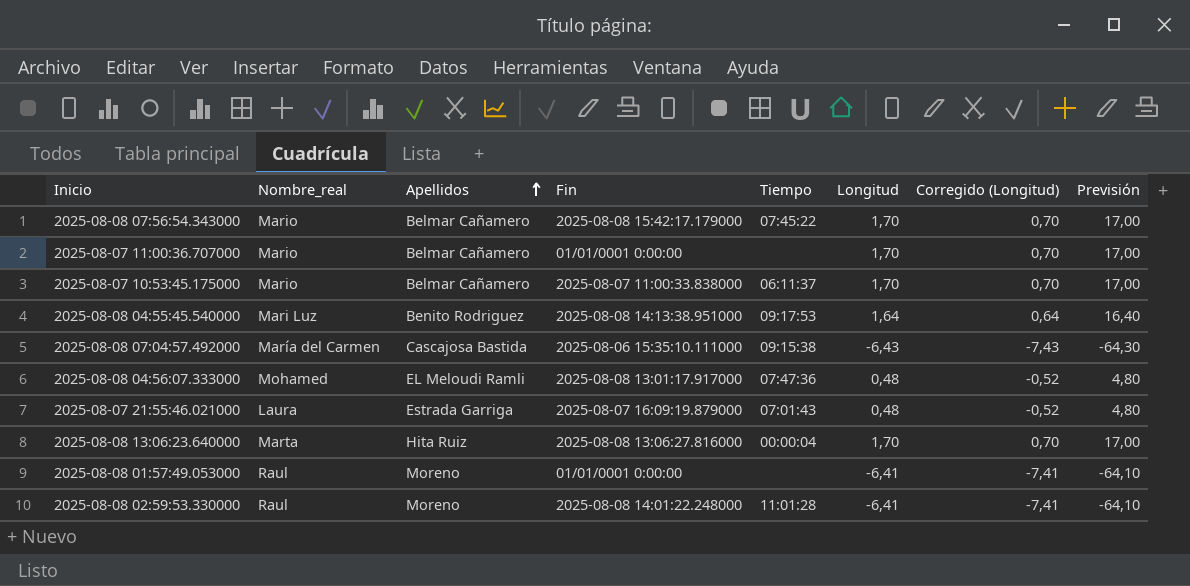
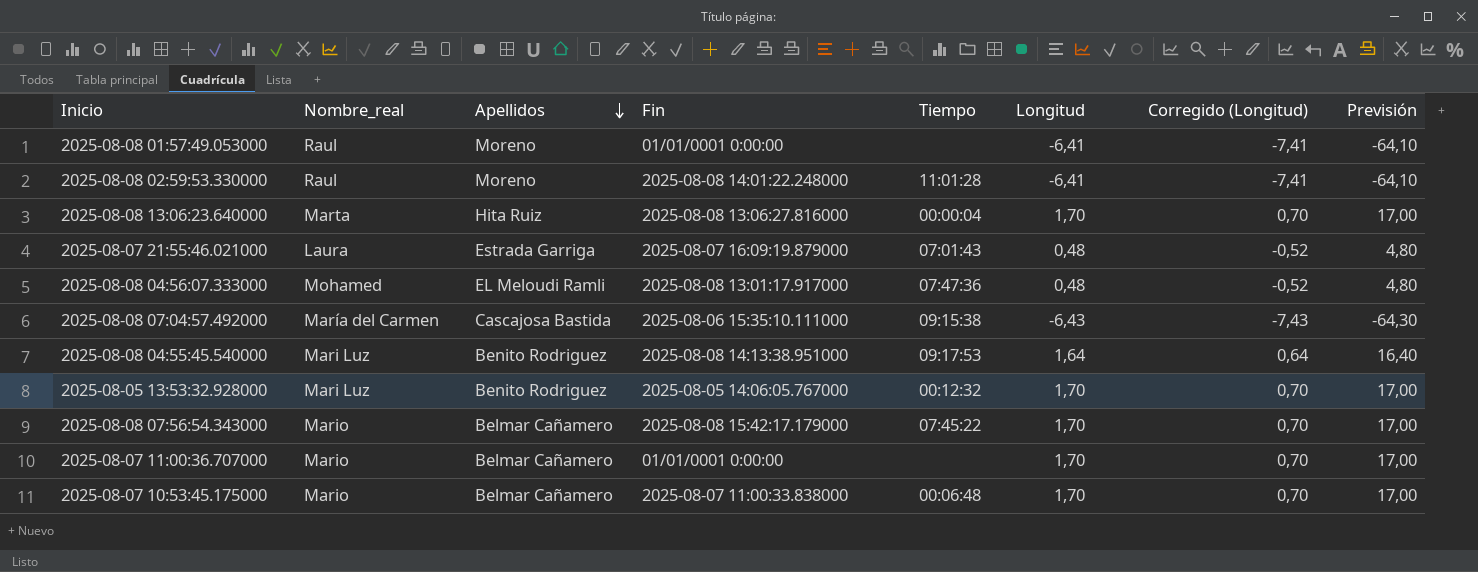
row order: Apellidos ascending -> Apellidos descending
row 2025-08-05 13:53:32.928000: none -> Mari Luz | Benito Rodriguez | 2025-08-05 14:06:05.767000 | 00:12:32 | 1,70 | 0,70 | 17,00
2025-08-07 10:53:45.175000 | Tiempo: 06:11:37 -> 00:06:48

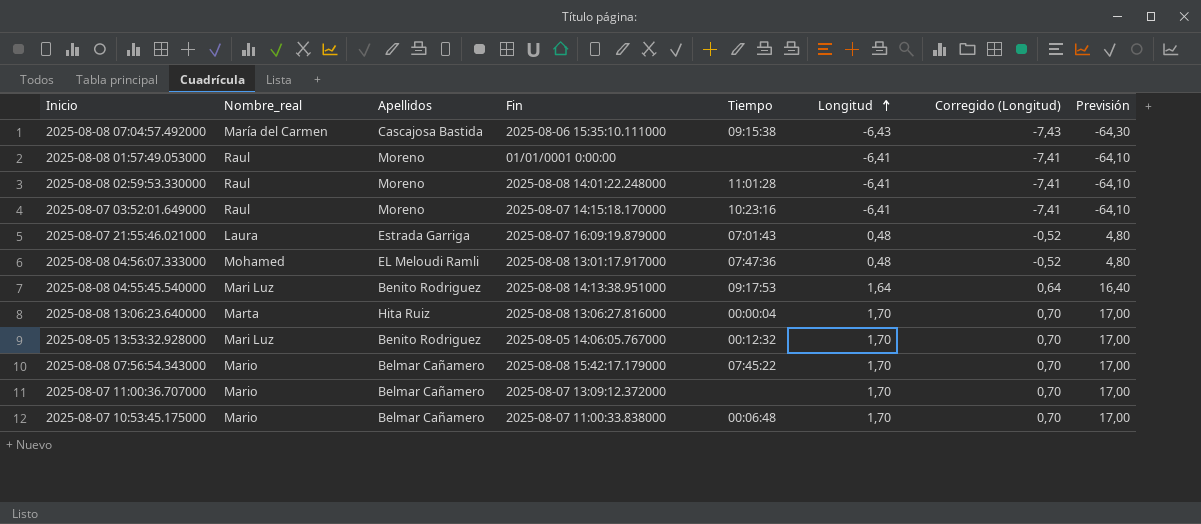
row order: Apellidos descending -> Longitud ascending
row 2025-08-07 03:52:01.649000: none -> Raul | Moreno | 2025-08-07 14:15:18.170000 | 10:23:16 | -6,41 | -7,41 | -64,10
2025-08-07 11:00:36.707000 | Fin: 01/01/0001 0:00:00 -> 2025-08-07 13:09:12.372000

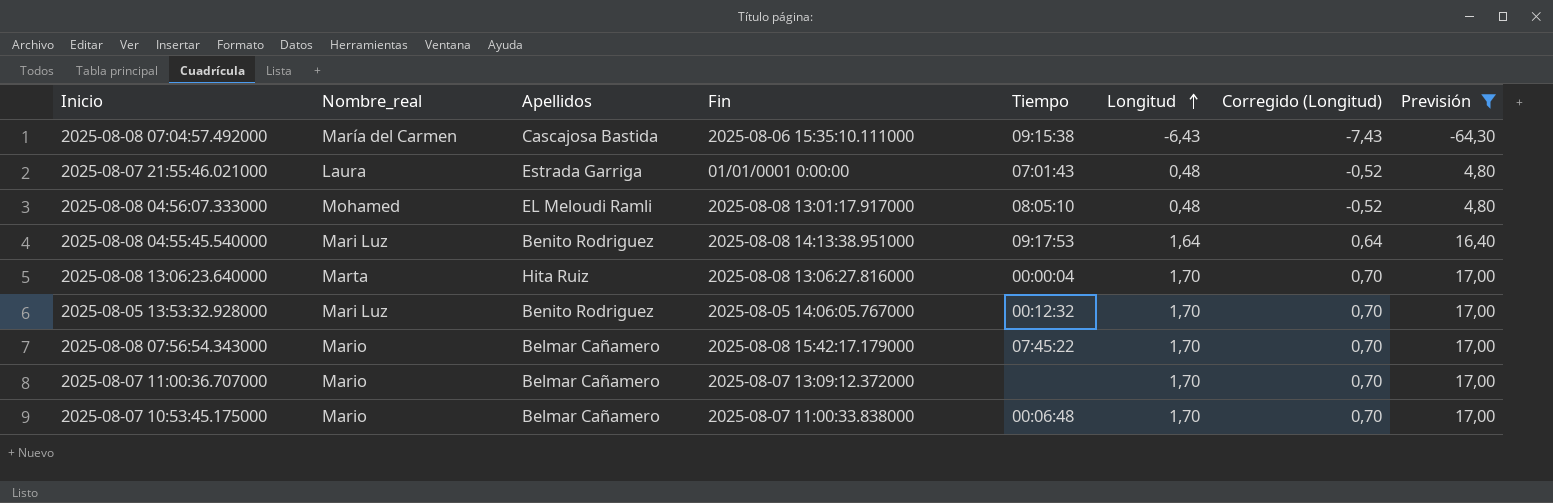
filter: none -> Previsión != -64,10
2025-08-07 21:55:46.021000 | Fin: 2025-08-07 16:09:19.879000 -> 01/01/0001 0:00:00
2025-08-08 04:56:07.333000 | Tiempo: 07:47:36 -> 08:05:10

